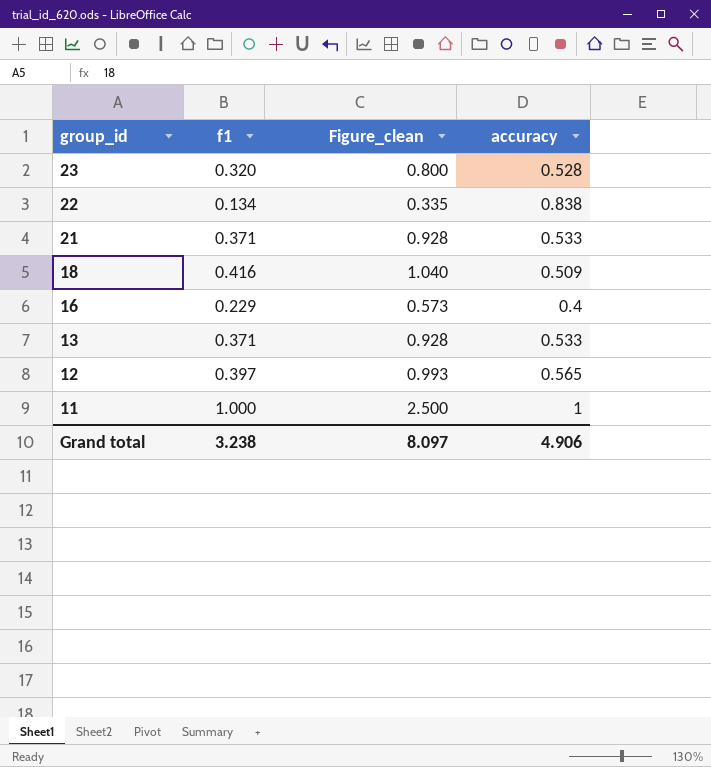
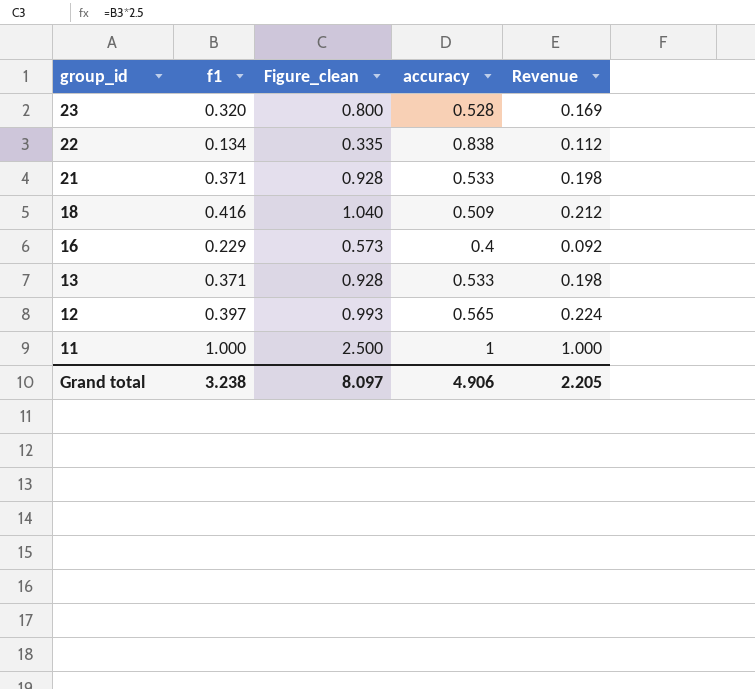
column Revenue | formula: none -> [f1] * [accuracy]

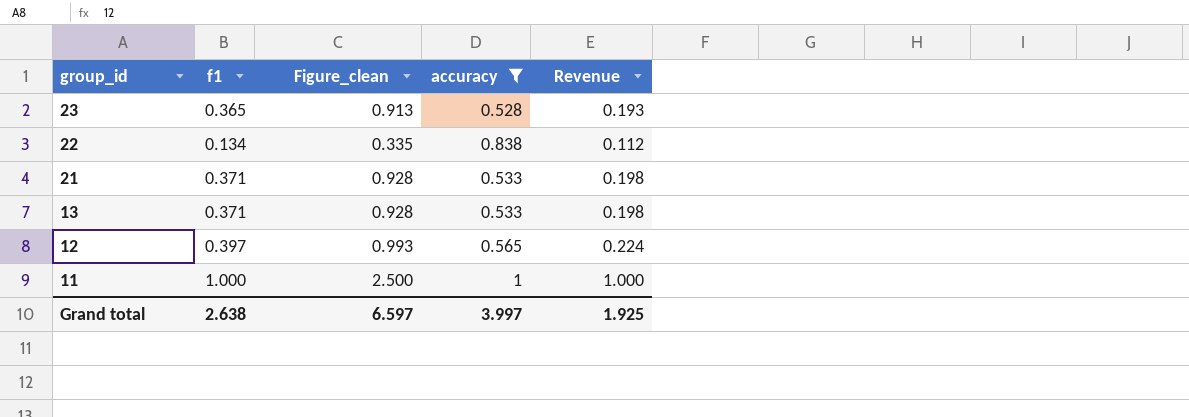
filter: none -> accuracy >= 0.528
23 | f1: 0.320 -> 0.365
23 | Figure_clean: 0.800 -> 0.913
23 | Revenue: 0.169 -> 0.193
Grand total | f1: 3.238 -> 2.638
Grand total | Figure_clean: 8.097 -> 6.597
Grand total | accuracy: 4.906 -> 3.997
Grand total | Revenue: 2.205 -> 1.925

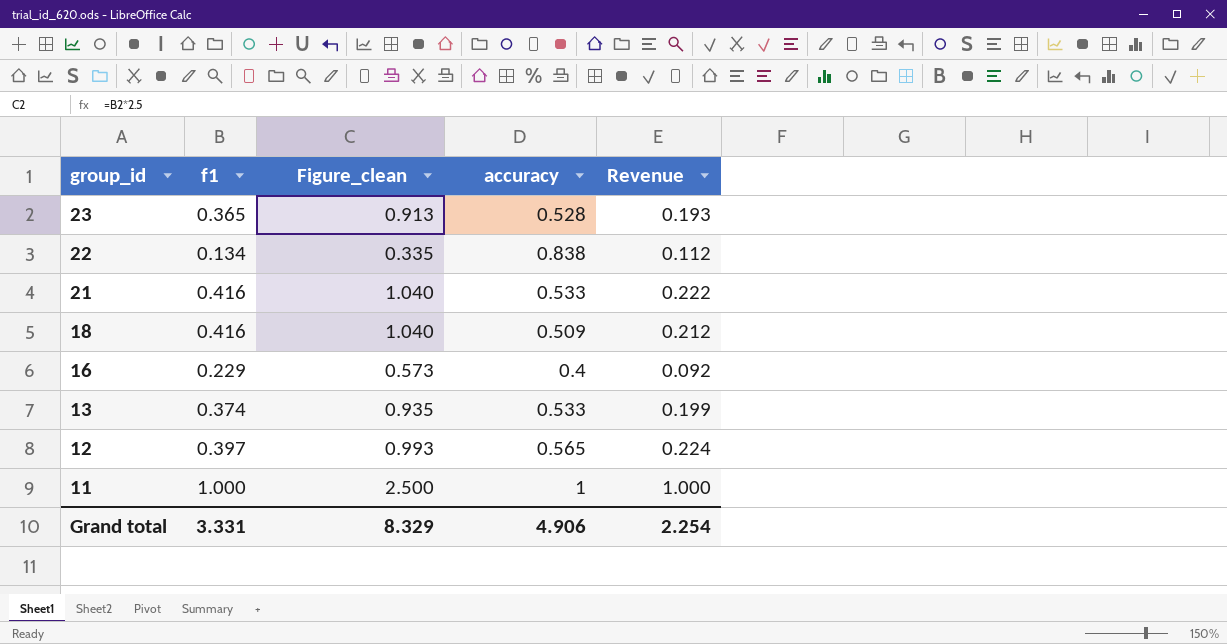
filter: accuracy >= 0.528 -> none
21 | f1: 0.371 -> 0.416
21 | Figure_clean: 0.928 -> 1.040
21 | Revenue: 0.198 -> 0.222
13 | f1: 0.371 -> 0.374
13 | Figure_clean: 0.928 -> 0.935
13 | Revenue: 0.198 -> 0.199
Grand total | f1: 2.638 -> 3.331
Grand total | Figure_clean: 6.597 -> 8.329
Grand total | accuracy: 3.997 -> 4.906
Grand total | Revenue: 1.925 -> 2.254

